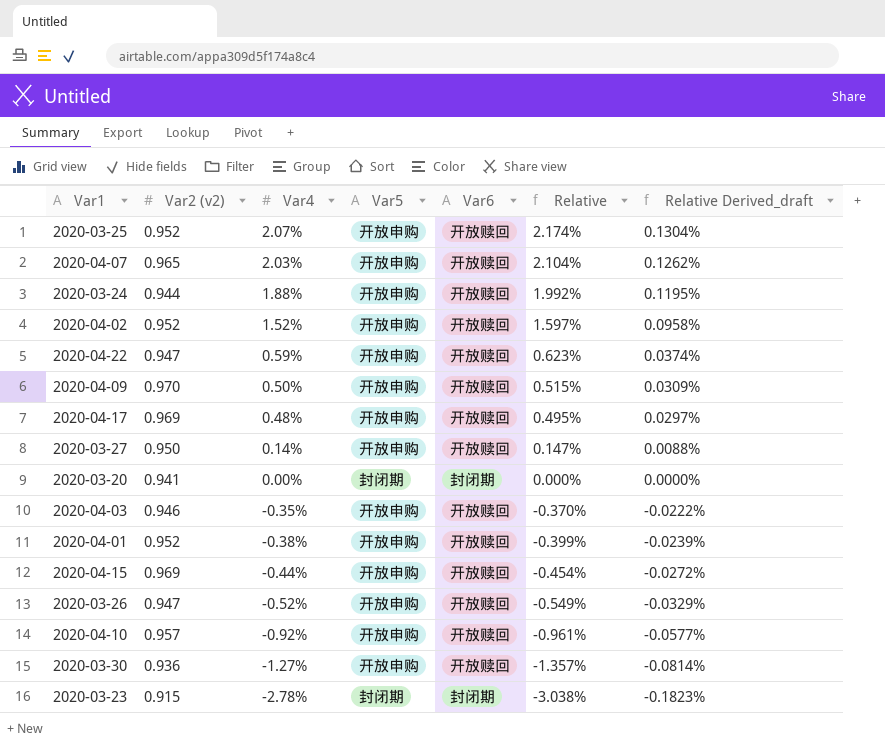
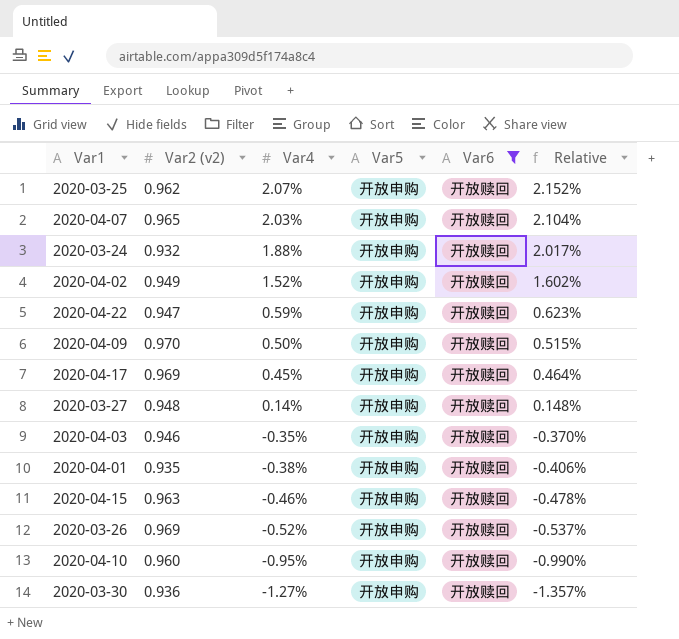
filter: none -> Var6 = 开放赎回
column Relative Derived_draft | formula: [Relative] * 0.06 -> none
2020-03-25 | Var2 (v2): 0.952 -> 0.962
2020-03-25 | Relative: 2.174% -> 2.152%
2020-03-24 | Var2 (v2): 0.944 -> 0.932
2020-03-24 | Relative: 1.992% -> 2.017%
2020-04-02 | Var2 (v2): 0.952 -> 0.949
2020-04-02 | Relative: 1.597% -> 1.602%
2020-04-17 | Var4: 0.48% -> 0.45%
2020-04-17 | Relative: 0.495% -> 0.464%
2020-03-27 | Var2 (v2): 0.950 -> 0.948
2020-03-27 | Relative: 0.147% -> 0.148%
2020-04-01 | Var2 (v2): 0.952 -> 0.935
2020-04-01 | Relative: -0.399% -> -0.406%
2020-04-15 | Var2 (v2): 0.969 -> 0.963
2020-04-15 | Var4: -0.44% -> -0.46%
2020-04-15 | Relative: -0.454% -> -0.478%
2020-03-26 | Var2 (v2): 0.947 -> 0.969
2020-03-26 | Relative: -0.549% -> -0.537%
2020-04-10 | Var2 (v2): 0.957 -> 0.960
2020-04-10 | Var4: -0.92% -> -0.95%
2020-04-10 | Relative: -0.961% -> -0.990%

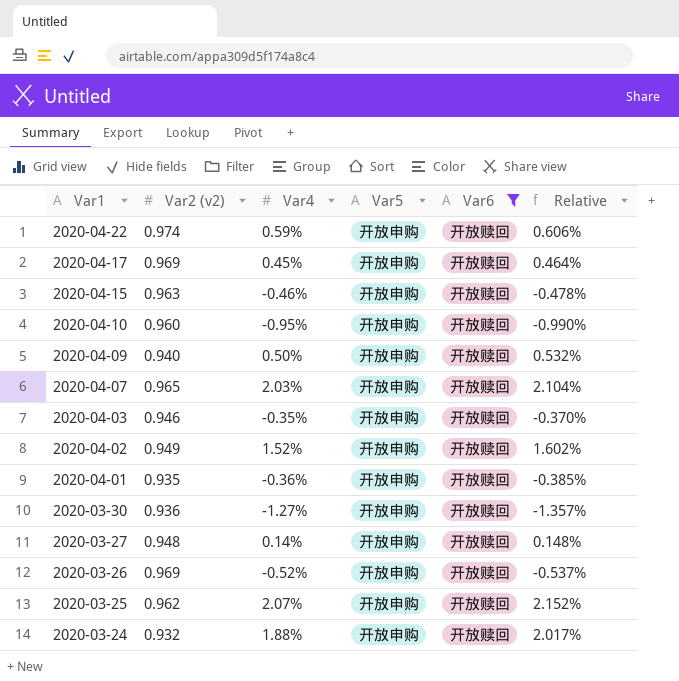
row order: Var4 descending -> Var1 descending
2020-04-22 | Var2 (v2): 0.947 -> 0.974
2020-04-22 | Relative: 0.623% -> 0.606%
2020-04-09 | Var2 (v2): 0.970 -> 0.940
2020-04-09 | Relative: 0.515% -> 0.532%
2020-04-01 | Var4: -0.38% -> -0.36%
2020-04-01 | Relative: -0.406% -> -0.385%

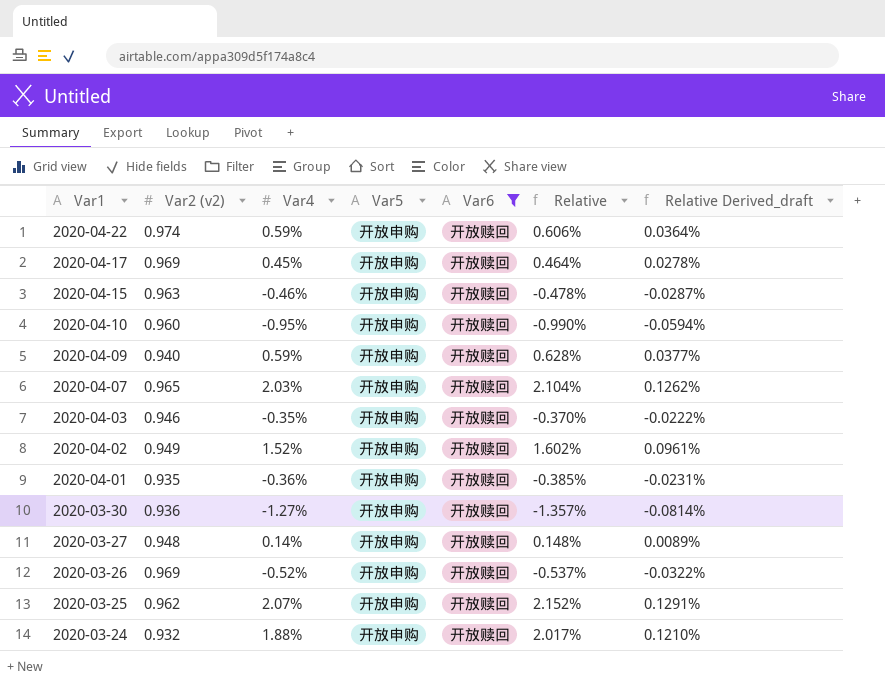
column Relative Derived_draft | formula: none -> [Relative] * 0.06
2020-04-09 | Var4: 0.50% -> 0.59%
2020-04-09 | Relative: 0.532% -> 0.628%

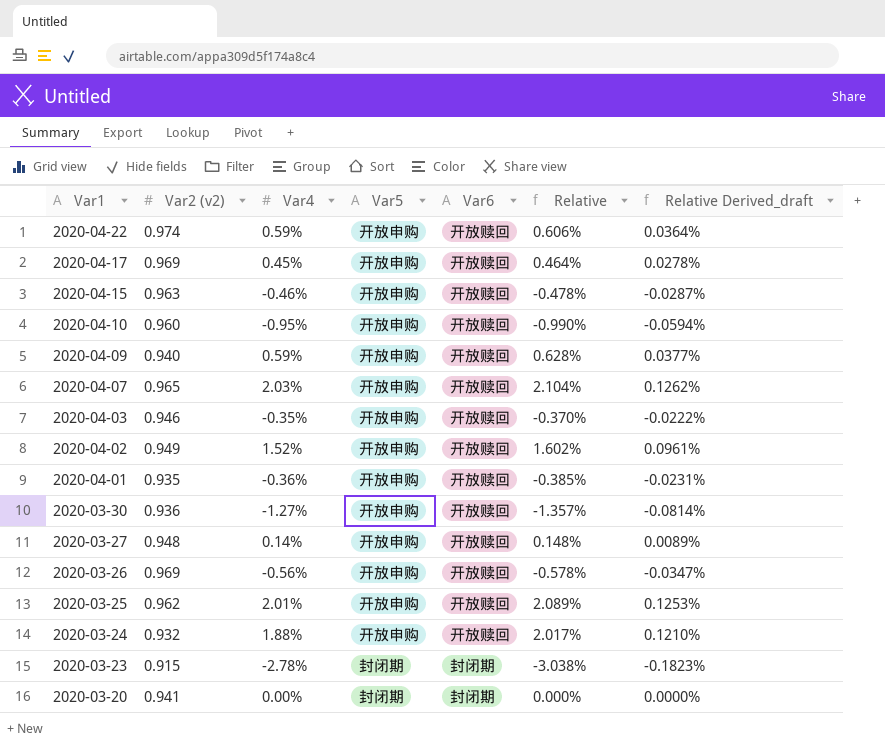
filter: Var6 = 开放赎回 -> none
2020-03-26 | Var4: -0.52% -> -0.56%
2020-03-26 | Relative: -0.537% -> -0.578%
2020-03-26 | Relative Derived_draft: -0.0322% -> -0.0347%
2020-03-25 | Var4: 2.07% -> 2.01%
2020-03-25 | Relative: 2.152% -> 2.089%
2020-03-25 | Relative Derived_draft: 0.1291% -> 0.1253%

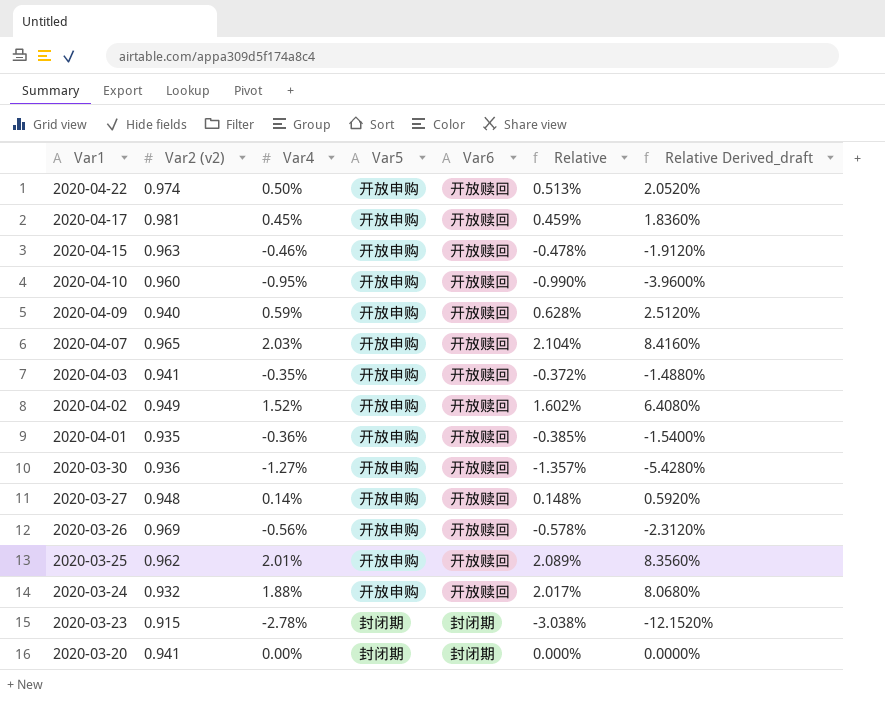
column Relative Derived_draft | formula: [Relative] * 0.06 -> [Relative] * 4
2020-04-22 | Var4: 0.59% -> 0.50%
2020-04-22 | Relative: 0.606% -> 0.513%
2020-04-17 | Var2 (v2): 0.969 -> 0.981
2020-04-17 | Relative: 0.464% -> 0.459%
2020-04-03 | Var2 (v2): 0.946 -> 0.941
2020-04-03 | Relative: -0.370% -> -0.372%

